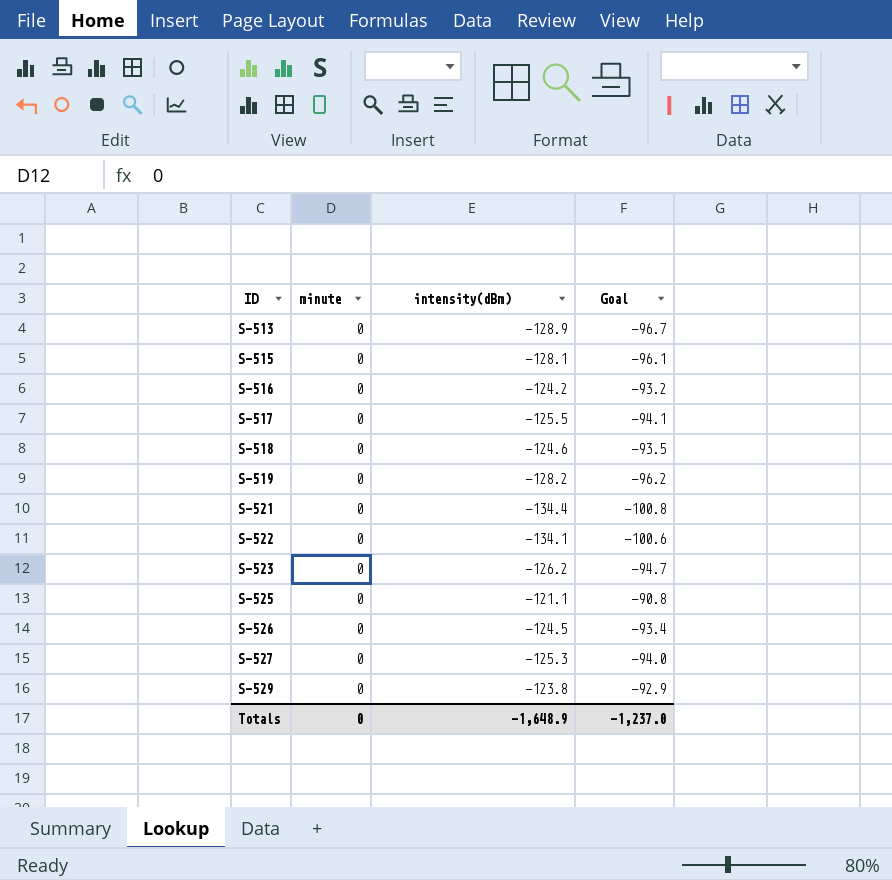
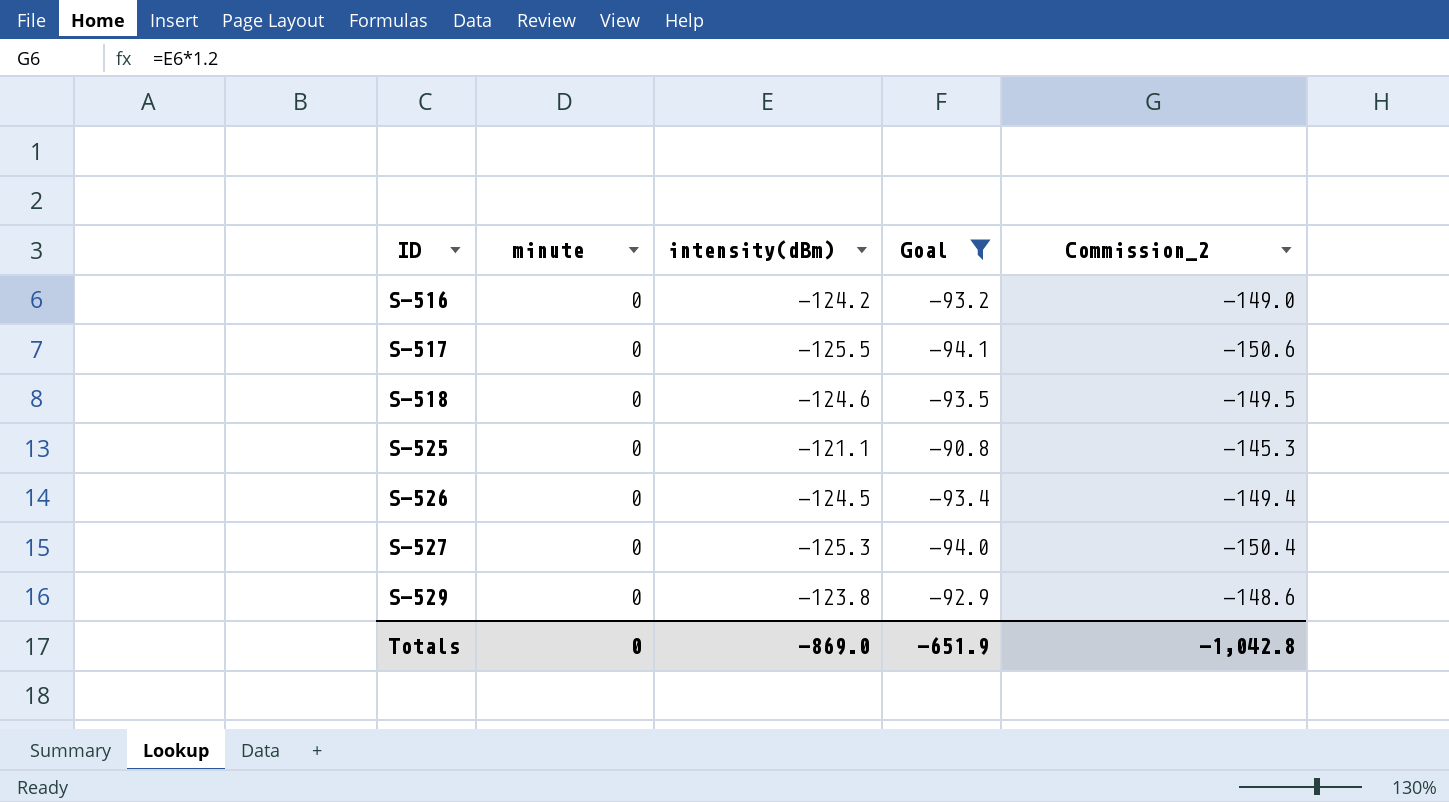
filter: none -> Goal >= -94.1
column Commission_2 | formula: none -> [intensity(dBm)] * 1.2
Totals | intensity(dBm): -1,648.9 -> -869.0
Totals | Goal: -1,237.0 -> -651.9

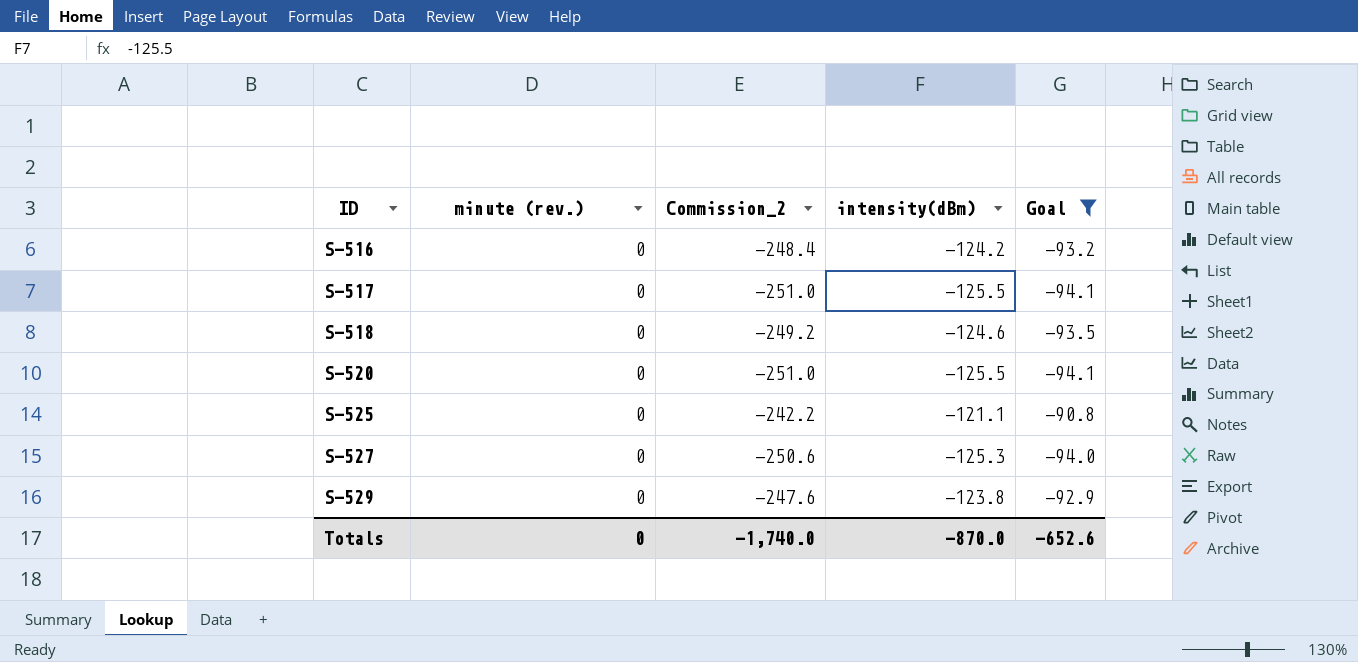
column name: minute -> minute (rev.)
column Commission_2 | formula: [intensity(dBm)] * 1.2 -> [intensity(dBm)] * 2
column Commission_2 | position: 5 -> 3
row S-526: 0 | -124.5 | -93.4 | -149.4 -> none
row S-520: none -> 0 | -251.0 | -125.5 | -94.1
Totals | Commission_2: -1,042.8 -> -1,740.0
Totals | intensity(dBm): -869.0 -> -870.0
Totals | Goal: -651.9 -> -652.6

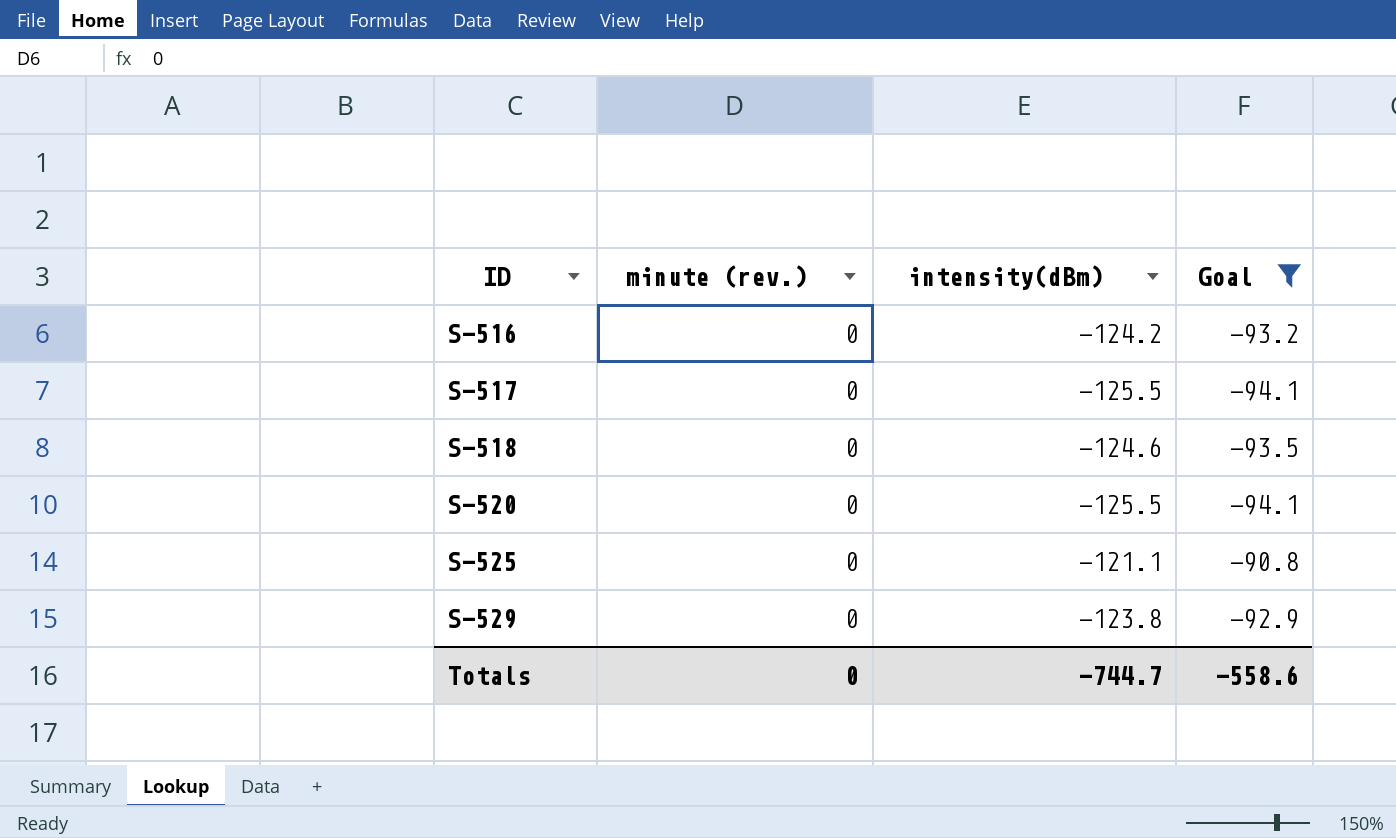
column Commission_2 | formula: [intensity(dBm)] * 2 -> none
row S-527: 0 | -250.6 | -125.3 | -94.0 -> none
Totals | intensity(dBm): -870.0 -> -744.7
Totals | Goal: -652.6 -> -558.6

